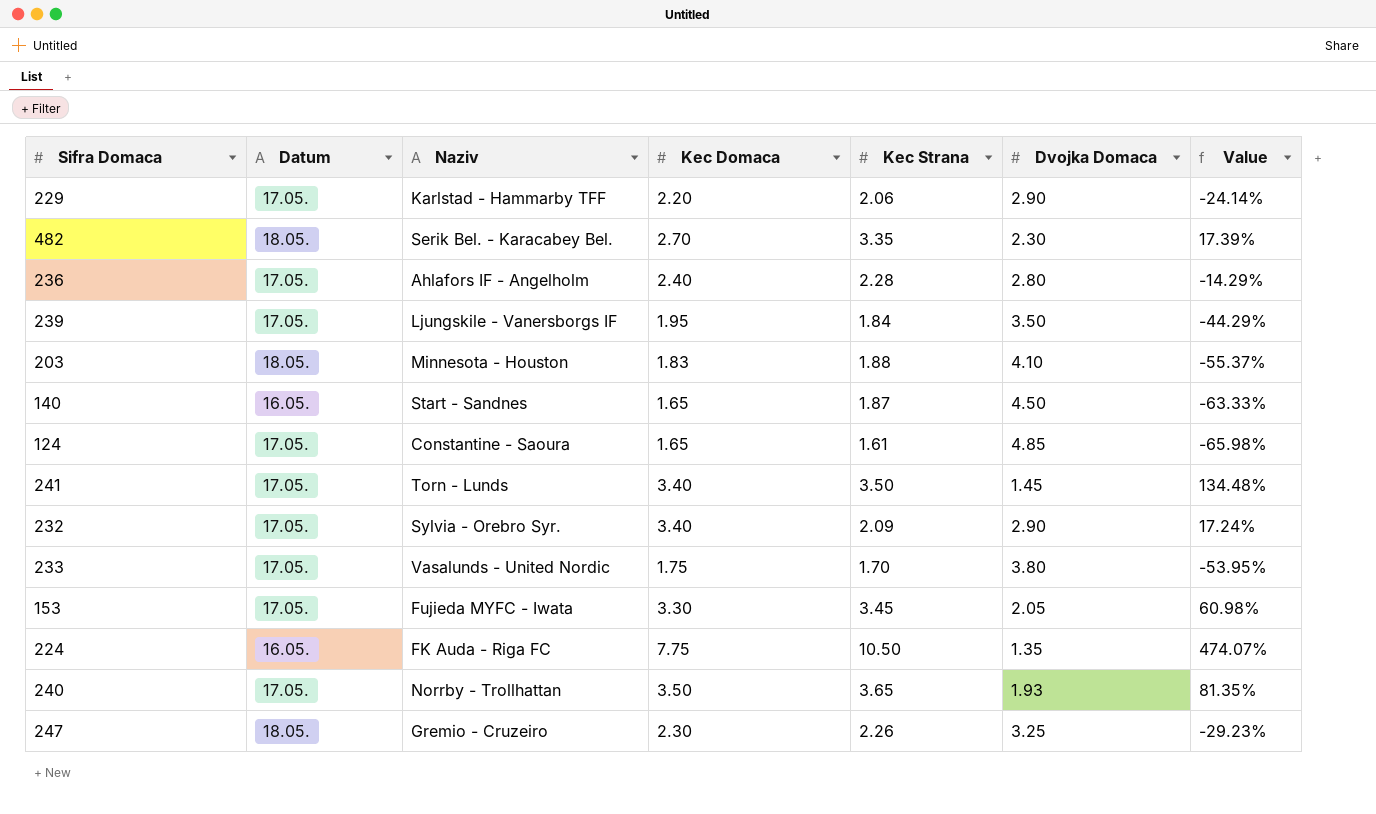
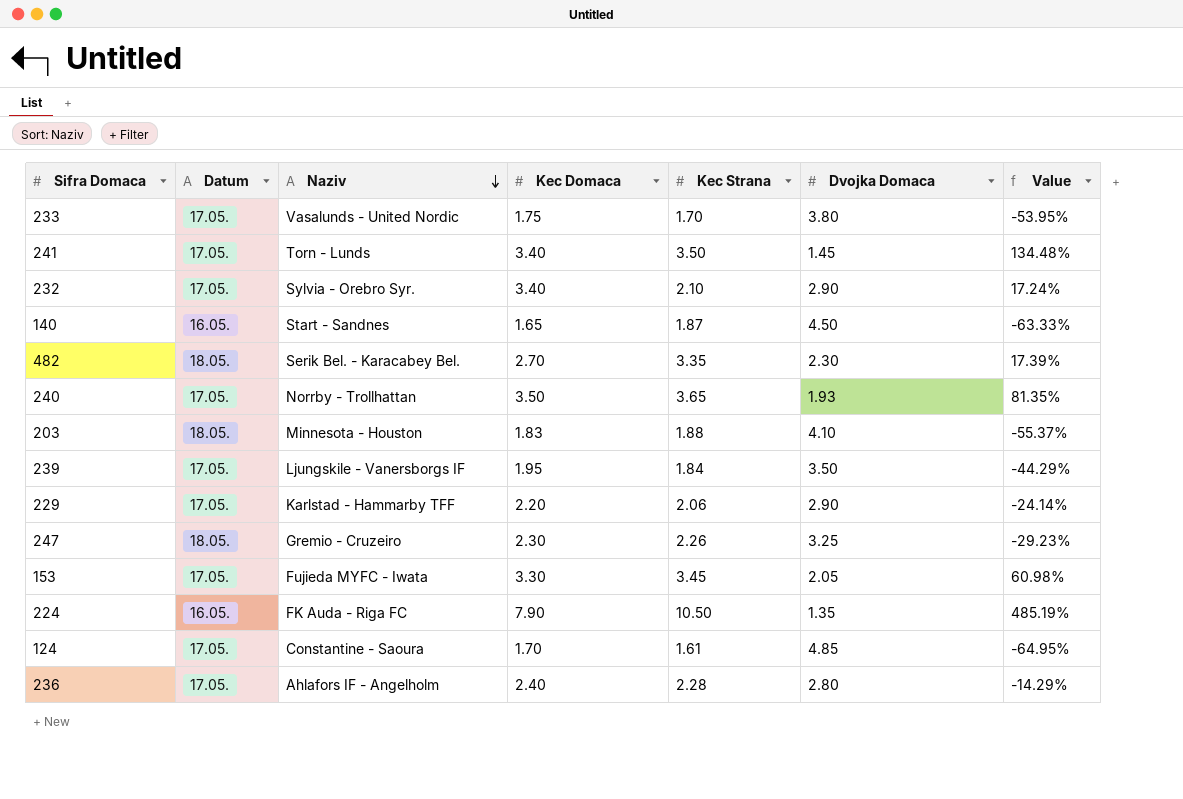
row order: none -> Naziv descending
232 | Kec Strana: 2.09 -> 2.10
224 | Kec Domaca: 7.75 -> 7.90
224 | Value: 474.07% -> 485.19%
124 | Kec Domaca: 1.65 -> 1.70
124 | Value: -65.98% -> -64.95%

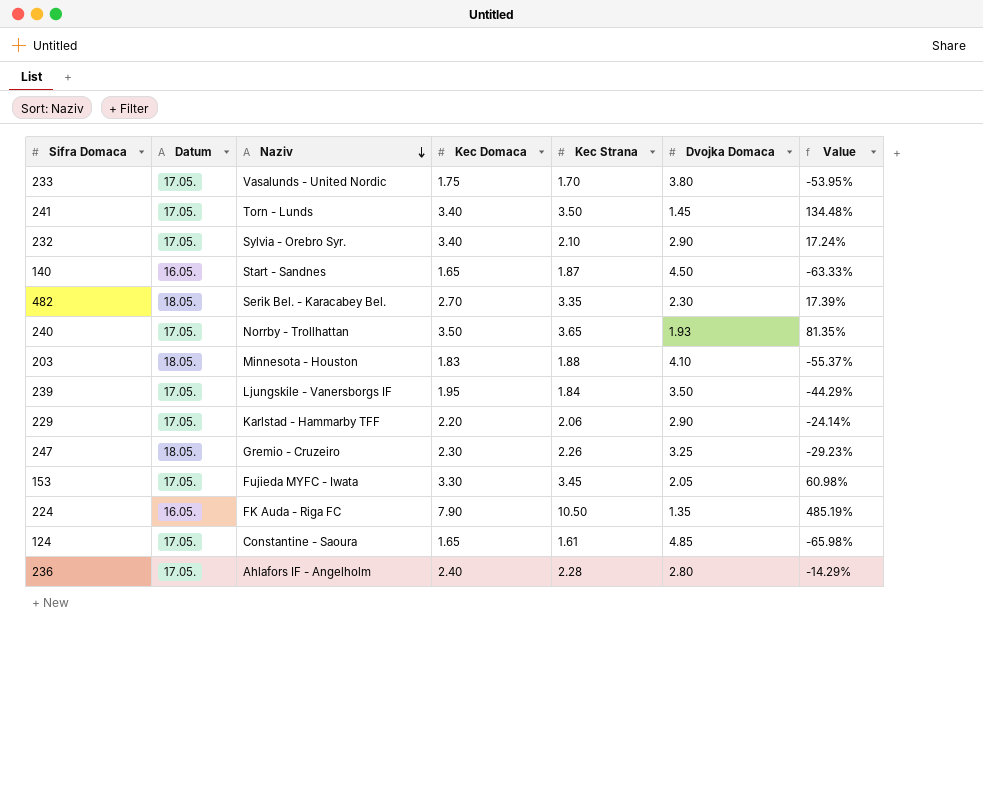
124 | Kec Domaca: 1.70 -> 1.65
124 | Value: -64.95% -> -65.98%

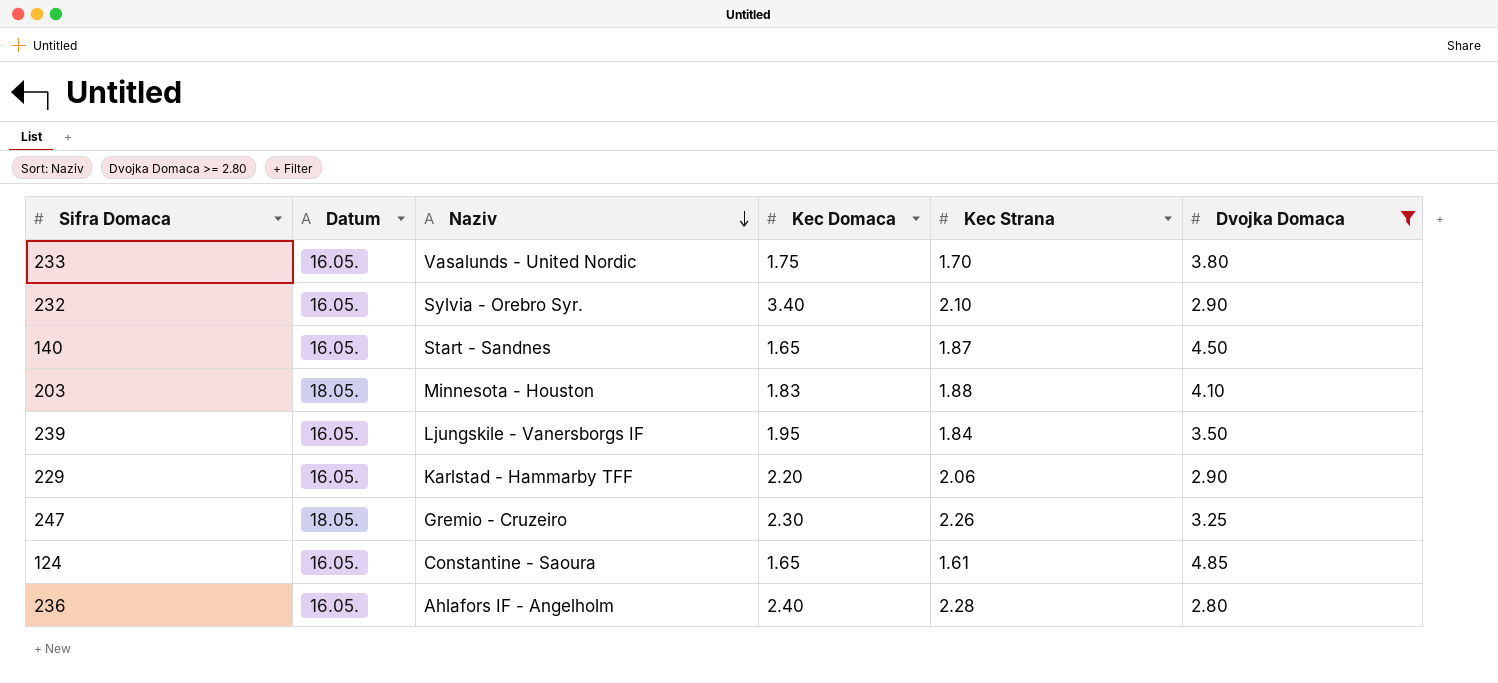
filter: none -> Dvojka Domaca >= 2.80
column Value | formula: ([Kec Domaca] - [Dvojka Domaca]) / [Dvojka Domaca] -> none
233 | Datum: 17.05. -> 16.05.
232 | Datum: 17.05. -> 16.05.
239 | Datum: 17.05. -> 16.05.
229 | Datum: 17.05. -> 16.05.
124 | Datum: 17.05. -> 16.05.
236 | Datum: 17.05. -> 16.05.

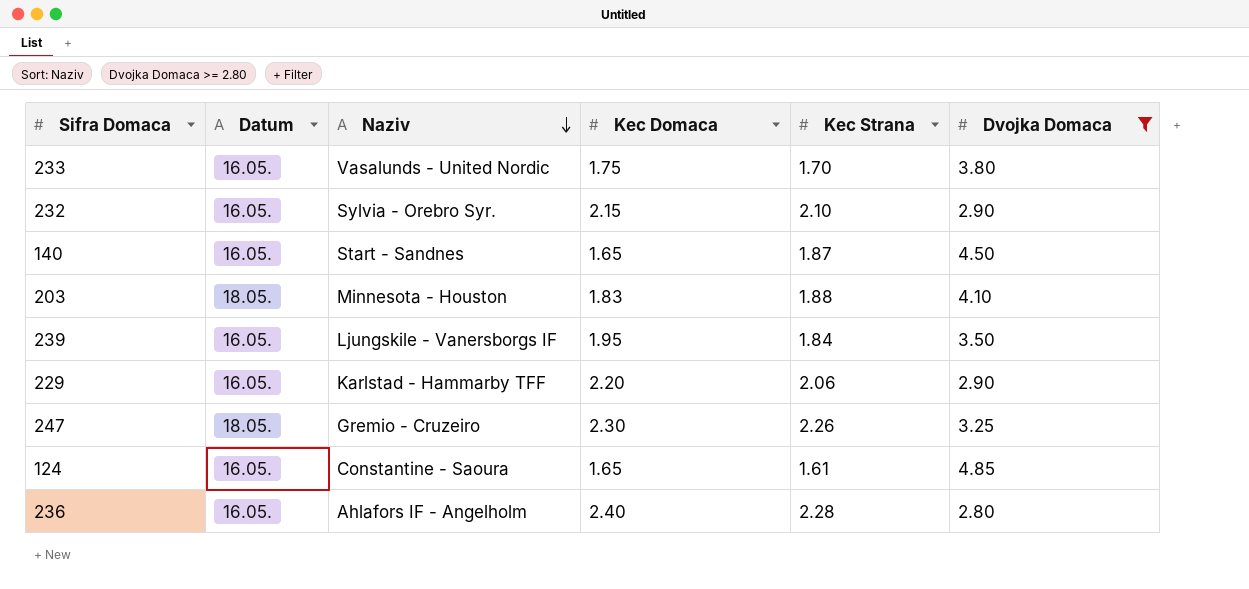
232 | Kec Domaca: 3.40 -> 2.15

